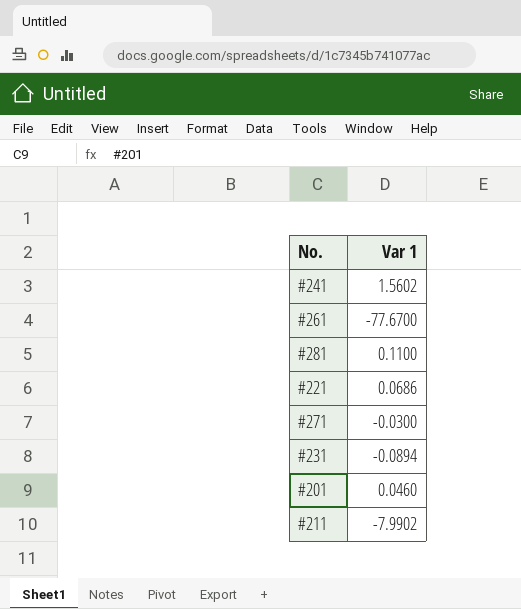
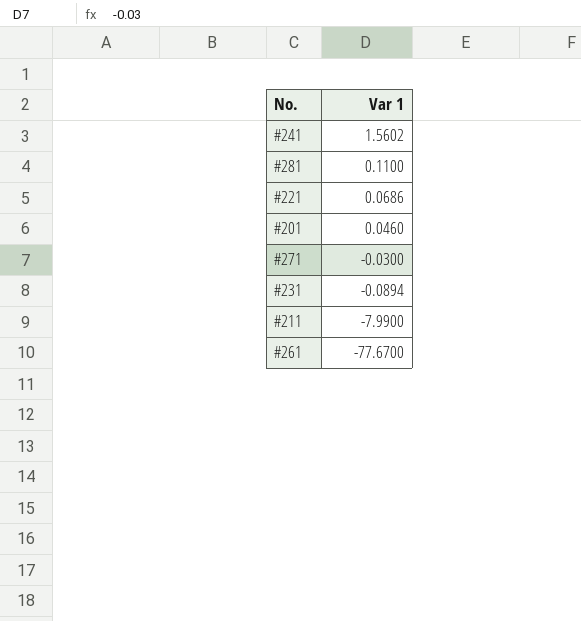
row order: none -> Var 1 descending
#211 | Var 1: -7.9902 -> -7.9900

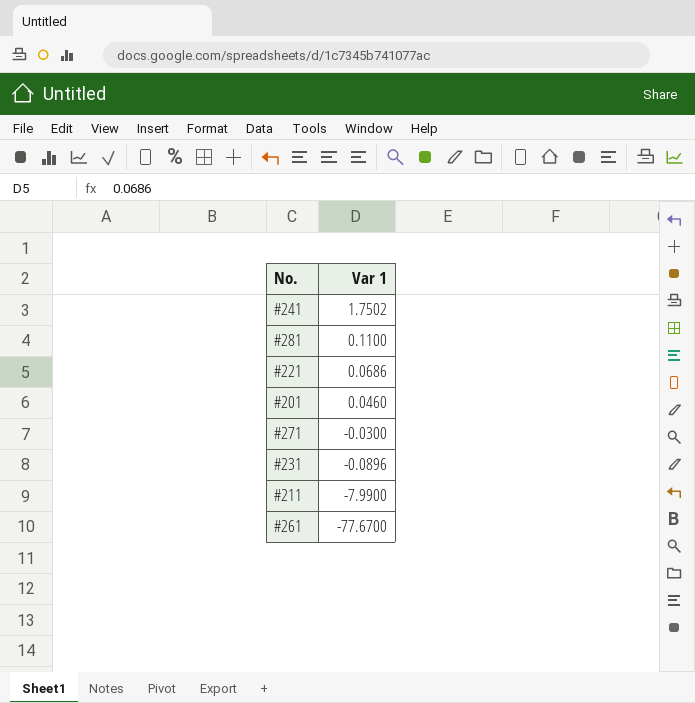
#241 | Var 1: 1.5602 -> 1.7502
#231 | Var 1: -0.0894 -> -0.0896

